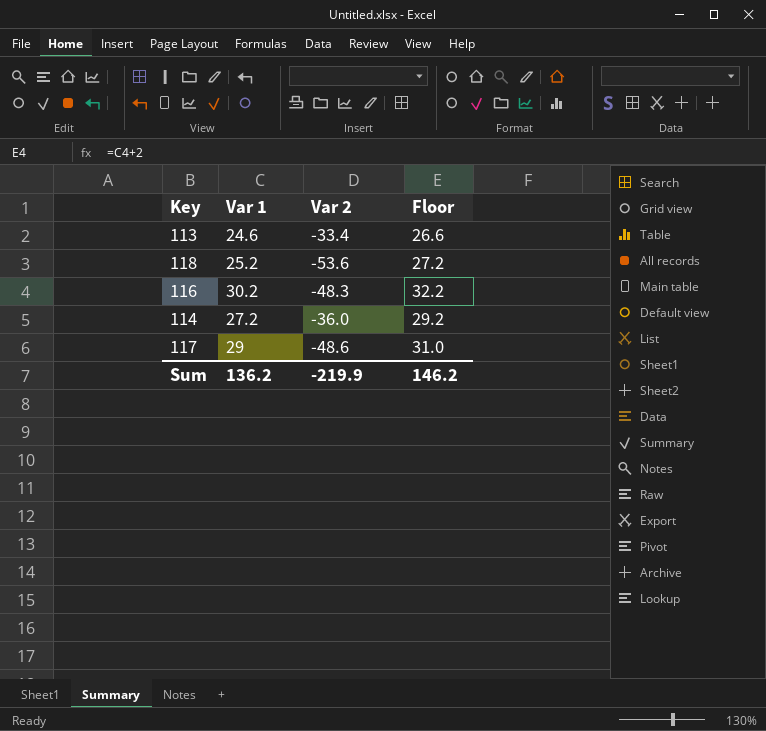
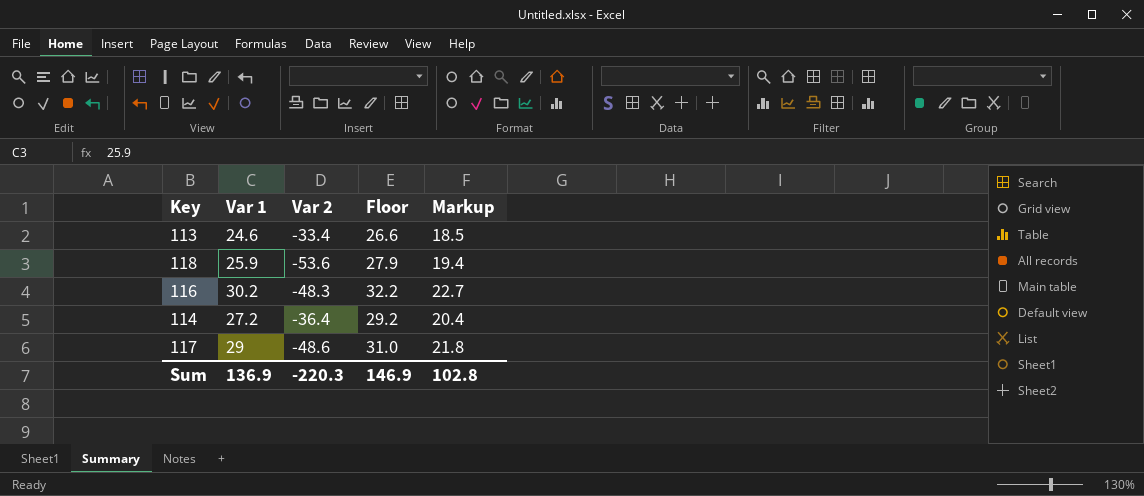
column Markup | formula: none -> [Var 1] * 0.75
118 | Var 1: 25.2 -> 25.9
118 | Floor: 27.2 -> 27.9
114 | Var 2: -36.0 -> -36.4
Sum | Var 1: 136.2 -> 136.9
Sum | Var 2: -219.9 -> -220.3
Sum | Floor: 146.2 -> 146.9

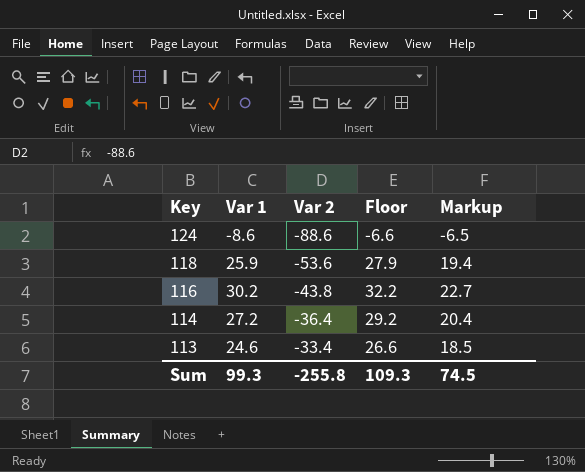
row order: none -> Key descending
row 117: 29 | -48.6 | 31.0 | 21.8 -> none
row 124: none -> -8.6 | -88.6 | -6.6 | -6.5
116 | Var 2: -48.3 -> -43.8
Sum | Var 1: 136.9 -> 99.3
Sum | Var 2: -220.3 -> -255.8
Sum | Floor: 146.9 -> 109.3
Sum | Markup: 102.8 -> 74.5

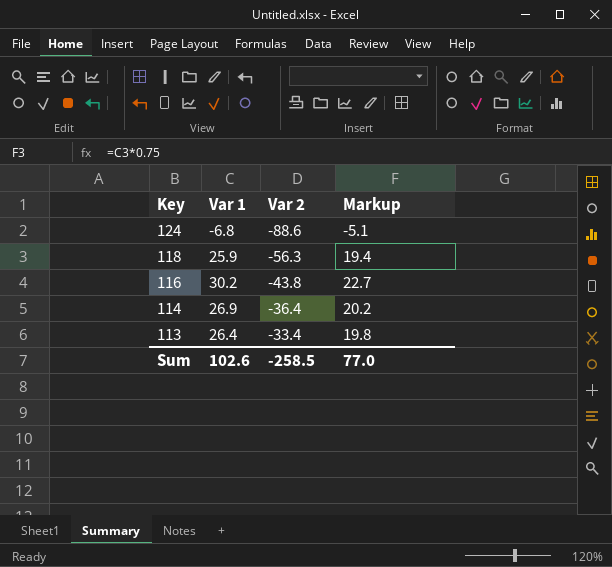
column Floor | formula: [Var 1] + 2 -> none
124 | Var 1: -8.6 -> -6.8
124 | Markup: -6.5 -> -5.1
118 | Var 2: -53.6 -> -56.3
114 | Var 1: 27.2 -> 26.9
114 | Markup: 20.4 -> 20.2
113 | Var 1: 24.6 -> 26.4
113 | Markup: 18.5 -> 19.8
Sum | Var 1: 99.3 -> 102.6
Sum | Var 2: -255.8 -> -258.5
Sum | Markup: 74.5 -> 77.0

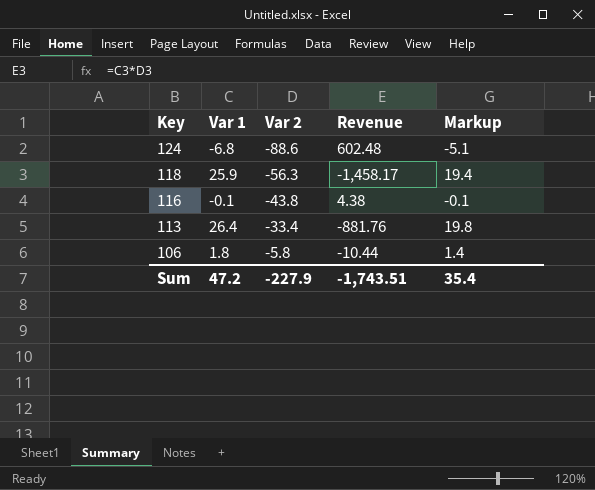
column Revenue | formula: none -> [Var 1] * [Var 2]
row 114: 26.9 | -36.4 | 20.2 -> none
116 | Var 1: 30.2 -> -0.1
116 | Markup: 22.7 -> -0.1
row 106: none -> 1.8 | -5.8 | -10.44 | 1.4
Sum | Var 1: 102.6 -> 47.2
Sum | Var 2: -258.5 -> -227.9
Sum | Markup: 77.0 -> 35.4

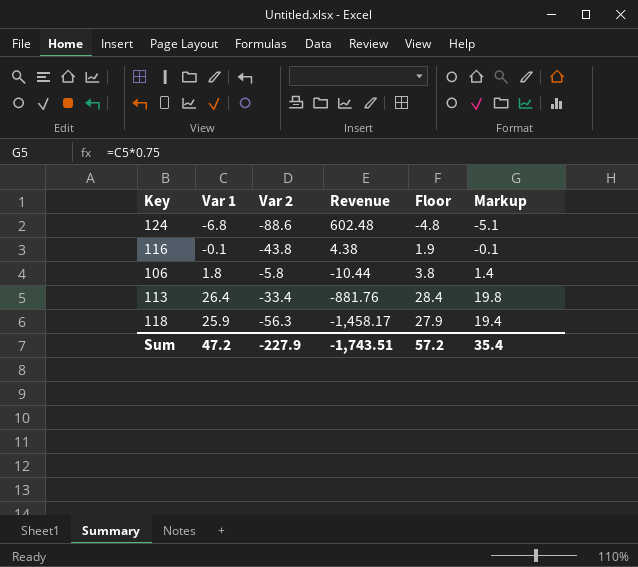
row order: Key descending -> Revenue descending
column Floor | formula: none -> [Var 1] + 2

